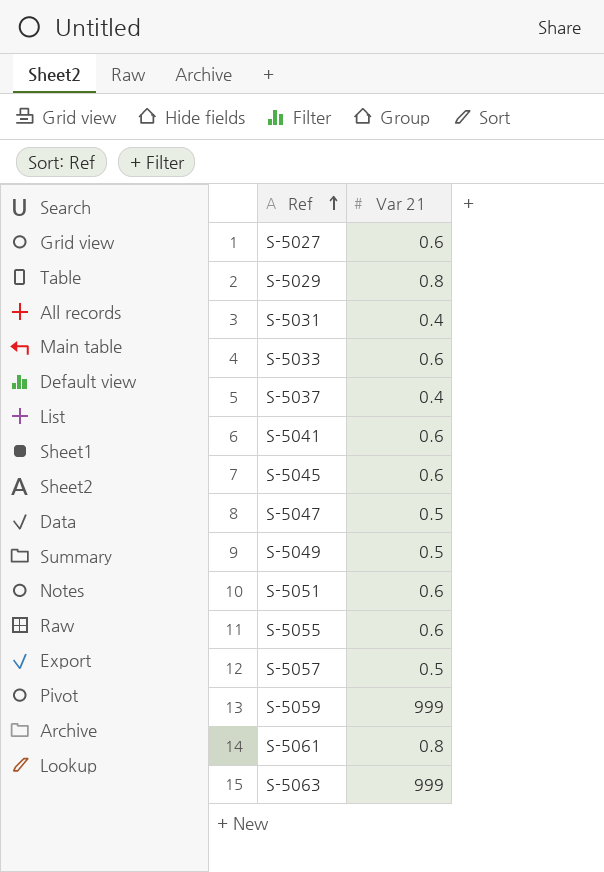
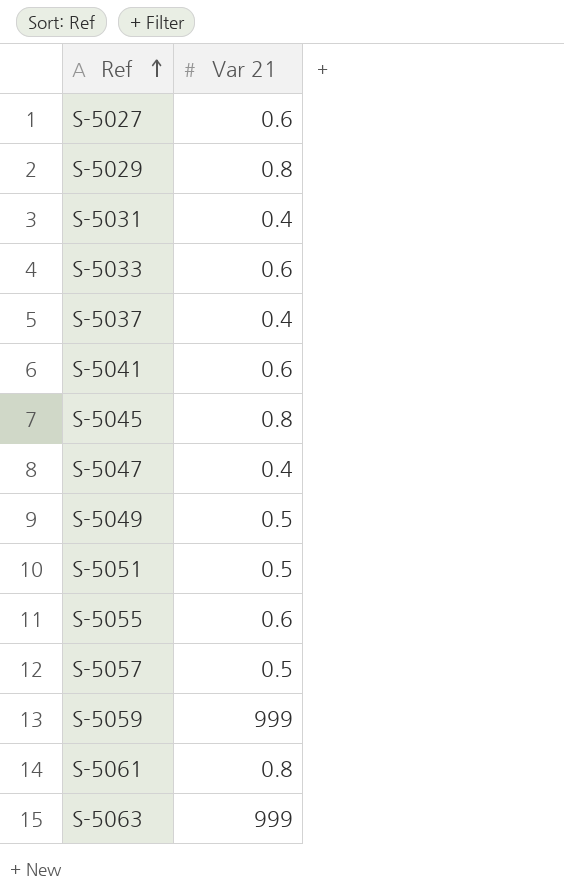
S-5045 | Var 21: 0.6 -> 0.8
S-5047 | Var 21: 0.5 -> 0.4
S-5051 | Var 21: 0.6 -> 0.5

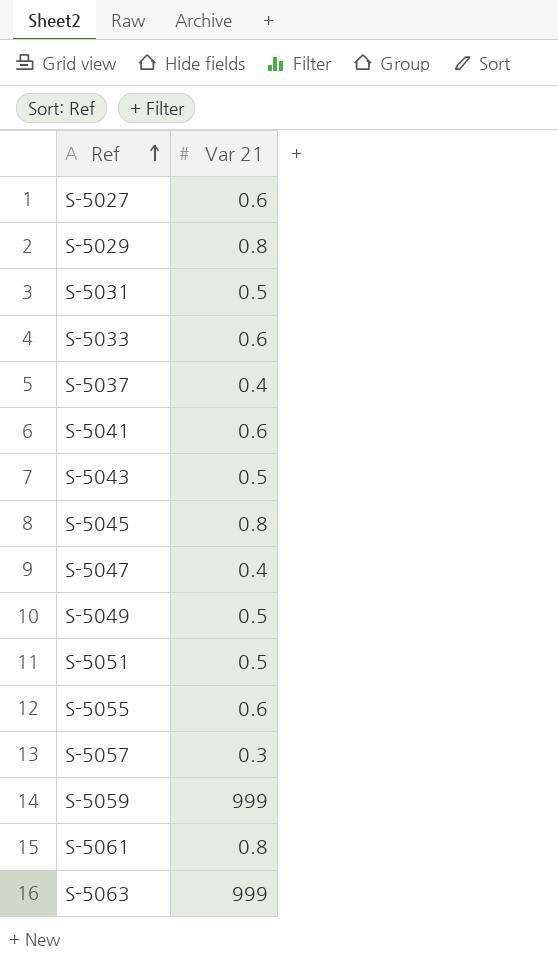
S-5031 | Var 21: 0.4 -> 0.5
row S-5043: none -> 0.5
S-5057 | Var 21: 0.5 -> 0.3

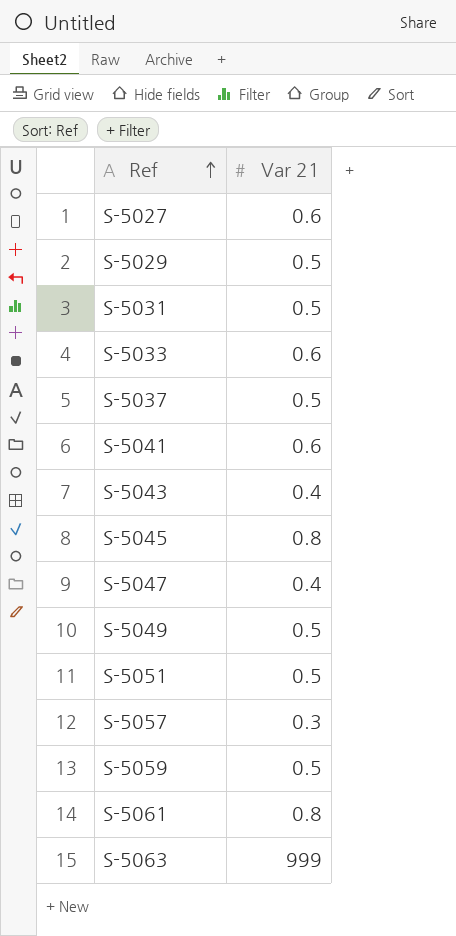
row S-5055: 0.6 -> none
S-5029 | Var 21: 0.8 -> 0.5
S-5037 | Var 21: 0.4 -> 0.5
S-5043 | Var 21: 0.5 -> 0.4
S-5059 | Var 21: 999 -> 0.5

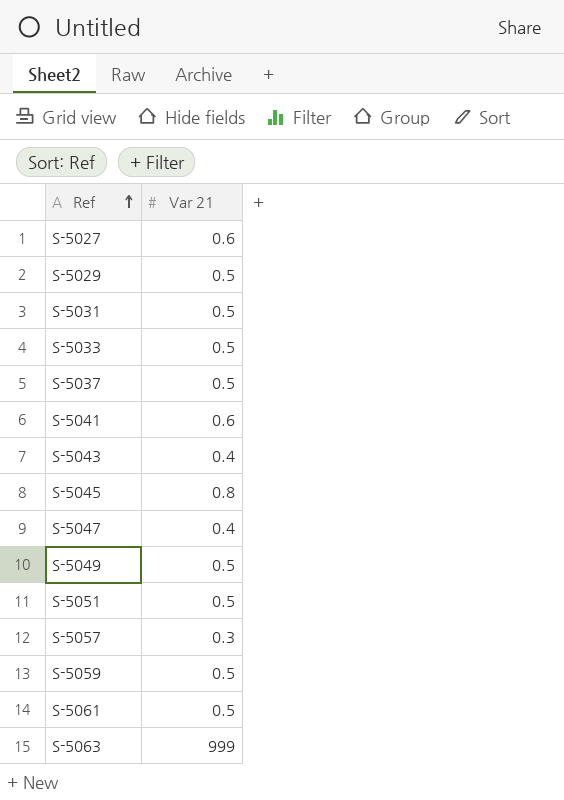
S-5033 | Var 21: 0.6 -> 0.5
S-5061 | Var 21: 0.8 -> 0.5

